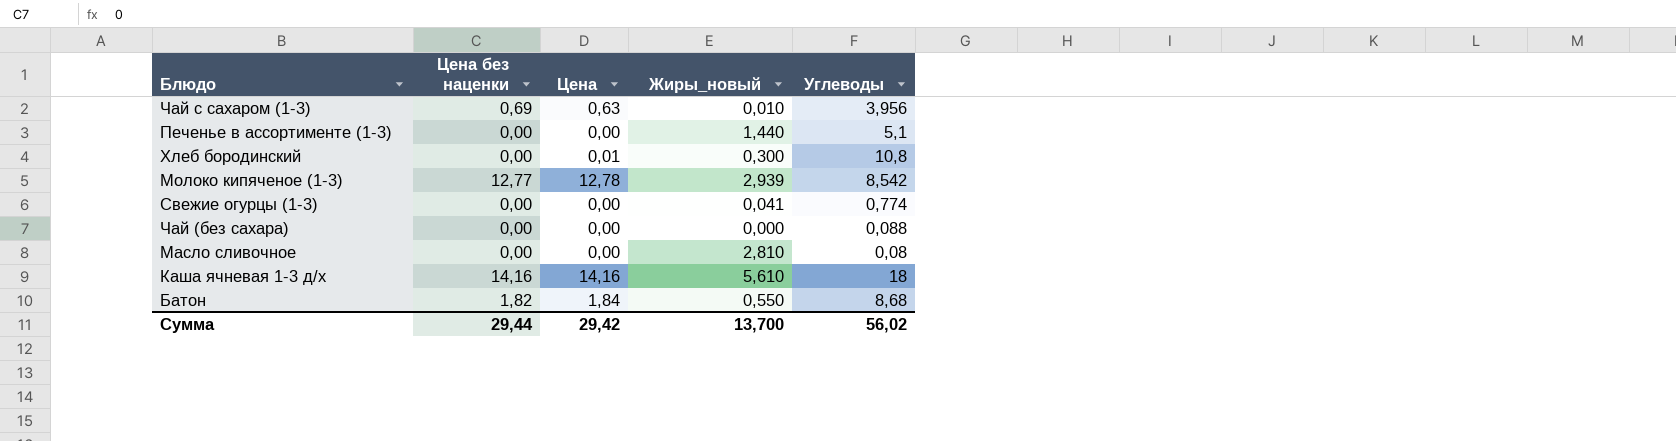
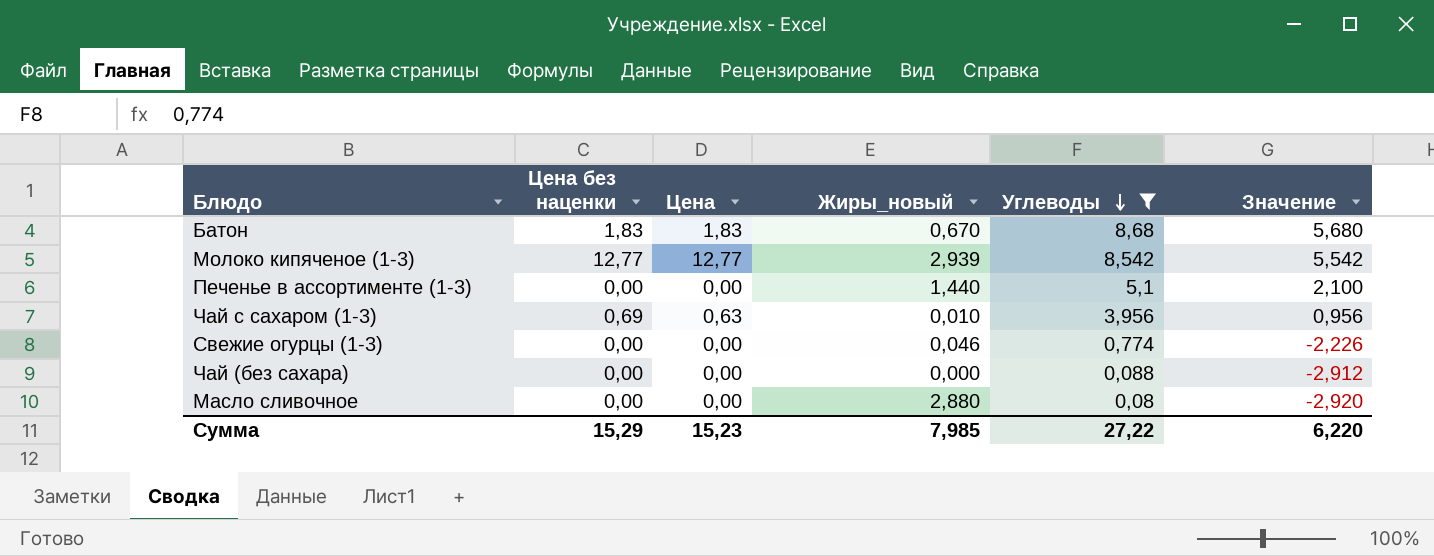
filter: none -> Углеводы <= 8,68
row order: none -> Углеводы descending
column Значение | formula: none -> [Углеводы] - 3
Батон | Цена без наценки: 1,82 -> 1,83
Батон | Цена: 1,84 -> 1,83
Батон | Жиры_новый: 0,550 -> 0,670
Молоко кипяченое (1-3) | Цена: 12,78 -> 12,77
Свежие огурцы (1-3) | Жиры_новый: 0,041 -> 0,046
Масло сливочное | Жиры_новый: 2,810 -> 2,880
Сумма | Цена без наценки: 29,44 -> 15,29
Сумма | Цена: 29,42 -> 15,23
Сумма | Жиры_новый: 13,700 -> 7,985
Сумма | Углеводы: 56,02 -> 27,22

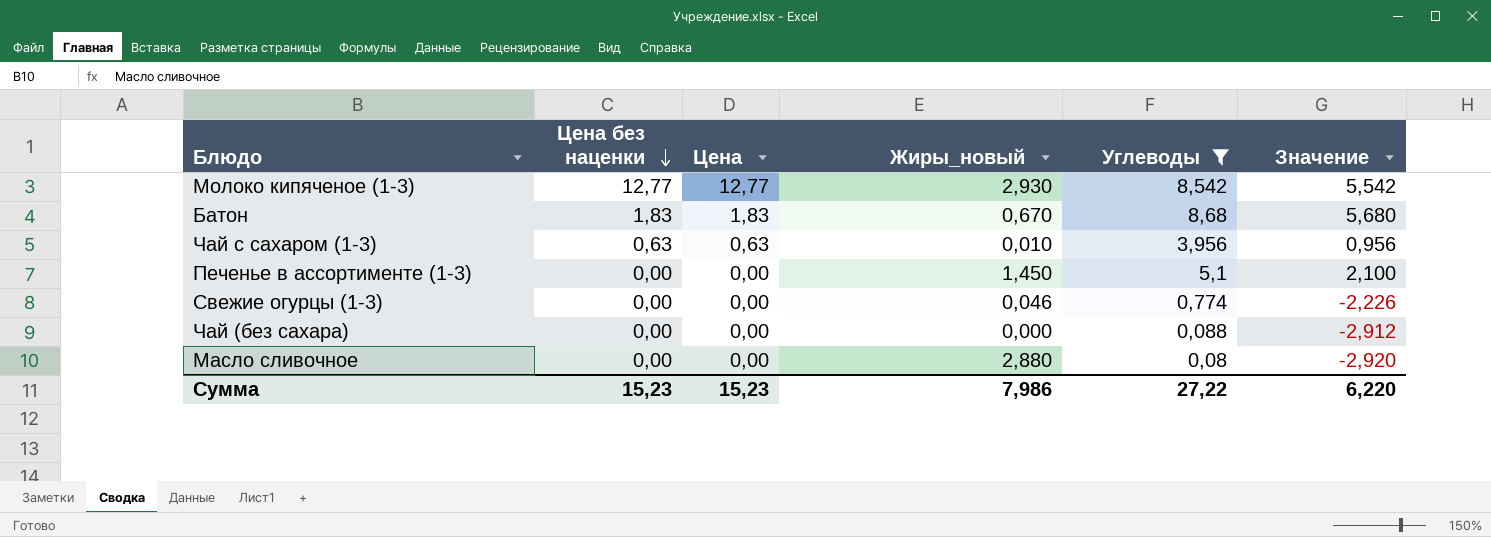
row order: Углеводы descending -> Цена без наценки descending
Молоко кипяченое (1-3) | Жиры_новый: 2,939 -> 2,930
Чай с сахаром (1-3) | Цена без наценки: 0,69 -> 0,63
Печенье в ассортименте (1-3) | Жиры_новый: 1,440 -> 1,450
Сумма | Цена без наценки: 15,29 -> 15,23
Сумма | Жиры_новый: 7,985 -> 7,986

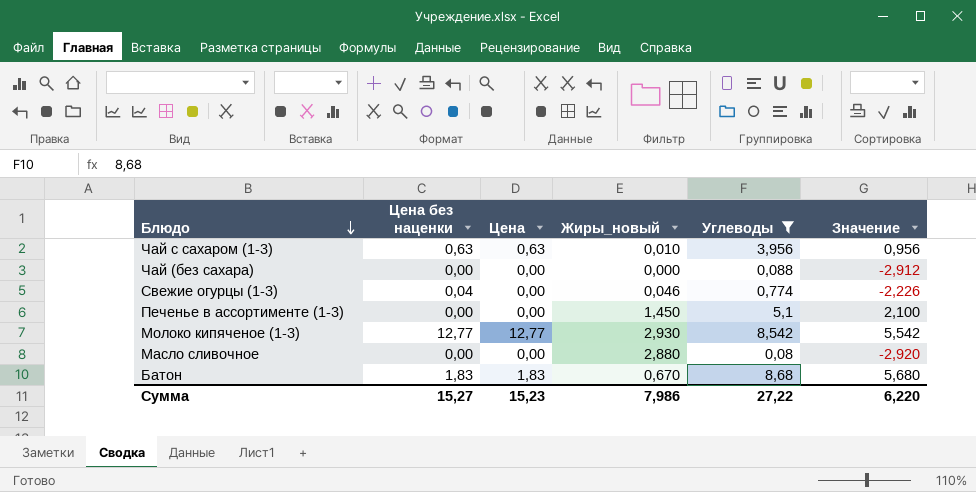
row order: Цена без наценки descending -> Блюдо descending
Свежие огурцы (1-3) | Цена без наценки: 0,00 -> 0,04
Сумма | Цена без наценки: 15,23 -> 15,27

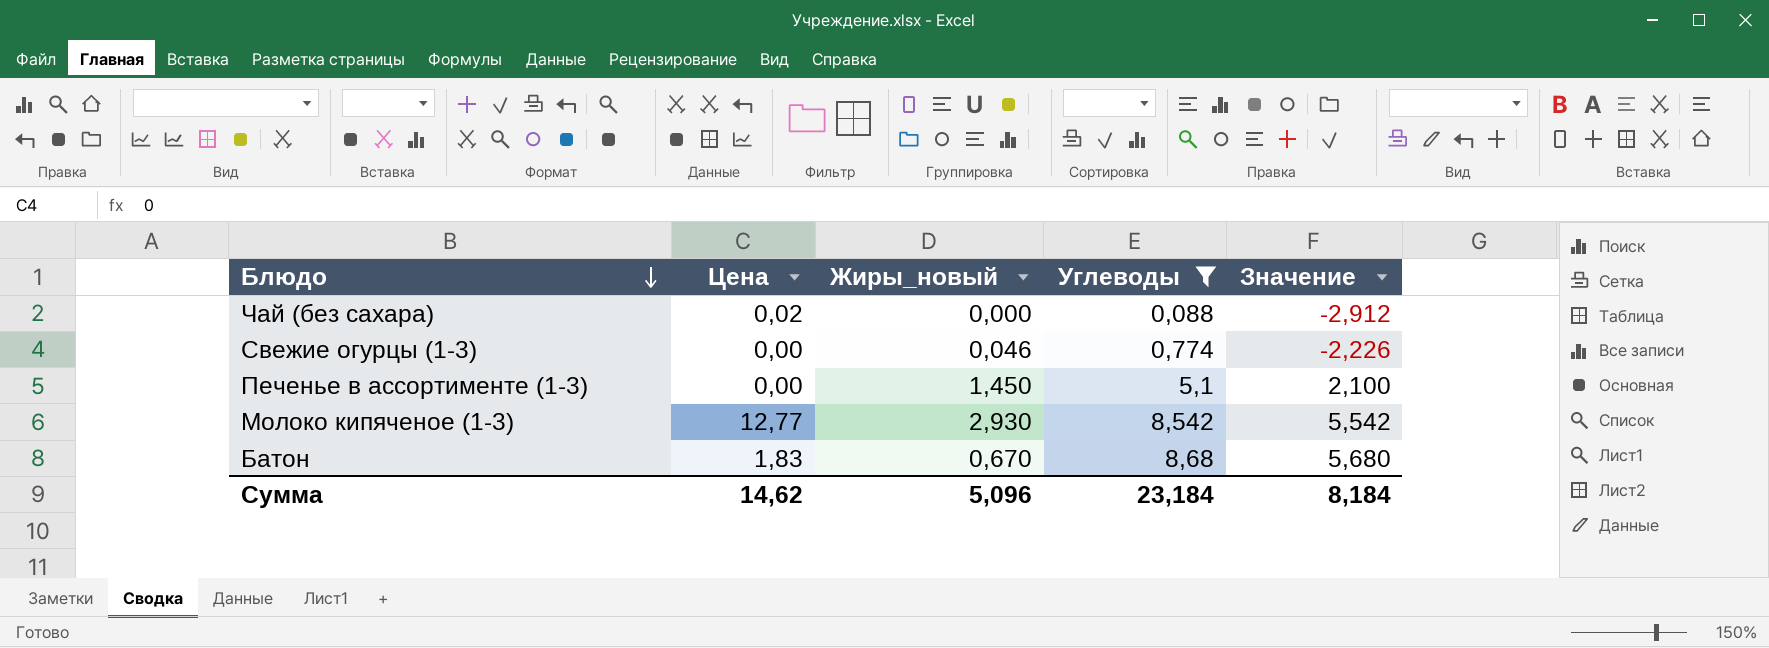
column Цена без наценки | position: 2 -> none
row Чай с сахаром (1-3): 0,63 | 0,63 | 0,010 | 3,956 | 0,956 -> none
row Масло сливочное: 0,00 | 0,00 | 2,880 | 0,08 | -2,920 -> none
Чай (без сахара) | Цена: 0,00 -> 0,02
Сумма | Цена: 15,23 -> 14,62
Сумма | Жиры_новый: 7,986 -> 5,096
Сумма | Углеводы: 27,22 -> 23,184
Сумма | Значение: 6,220 -> 8,184

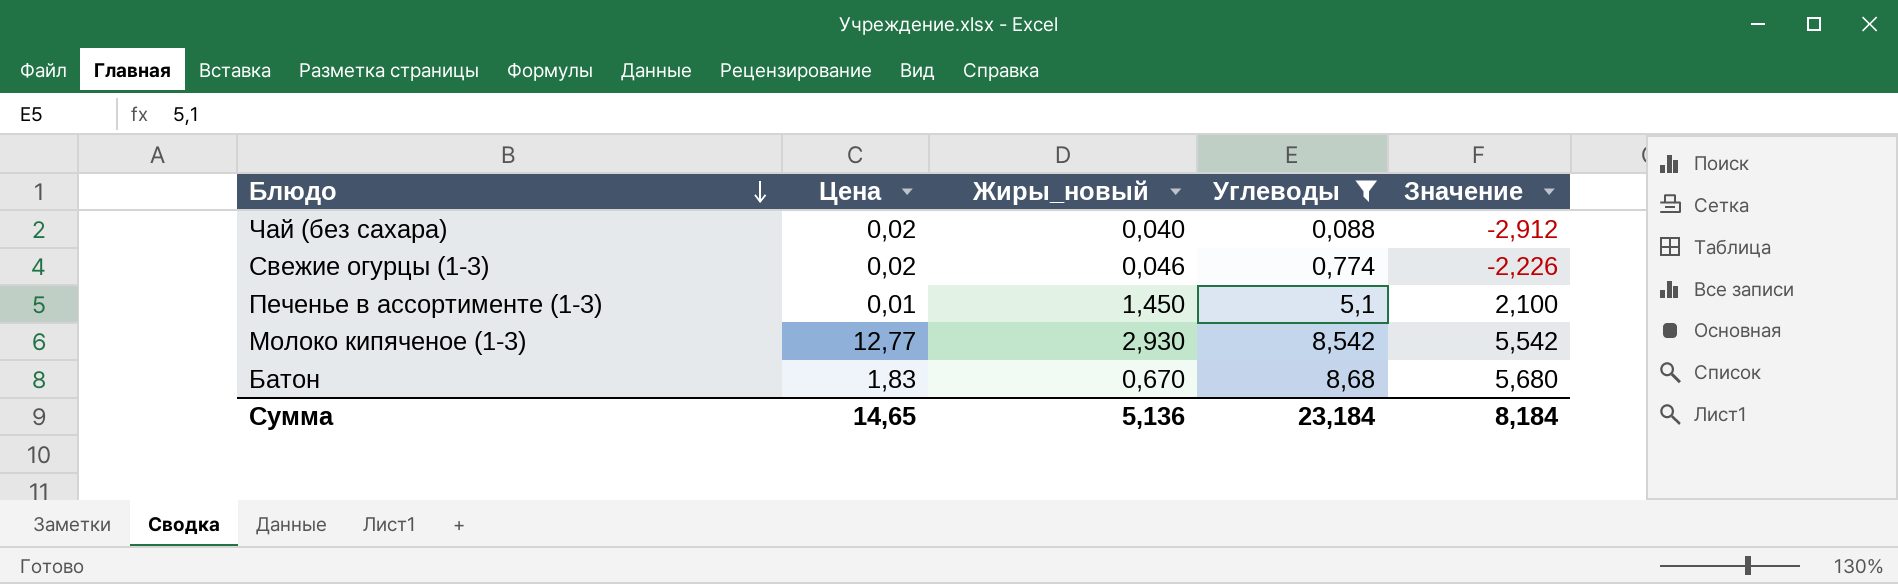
Чай (без сахара) | Жиры_новый: 0,000 -> 0,040
Свежие огурцы (1-3) | Цена: 0,00 -> 0,02
Печенье в ассортименте (1-3) | Цена: 0,00 -> 0,01
Сумма | Цена: 14,62 -> 14,65
Сумма | Жиры_новый: 5,096 -> 5,136

